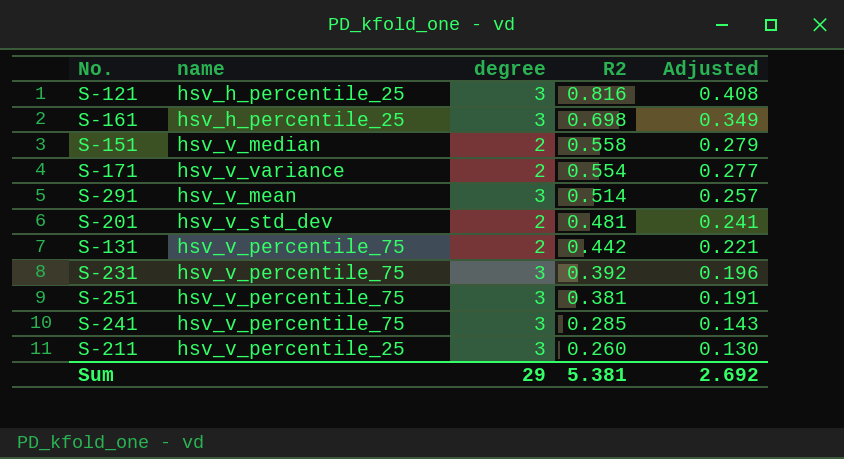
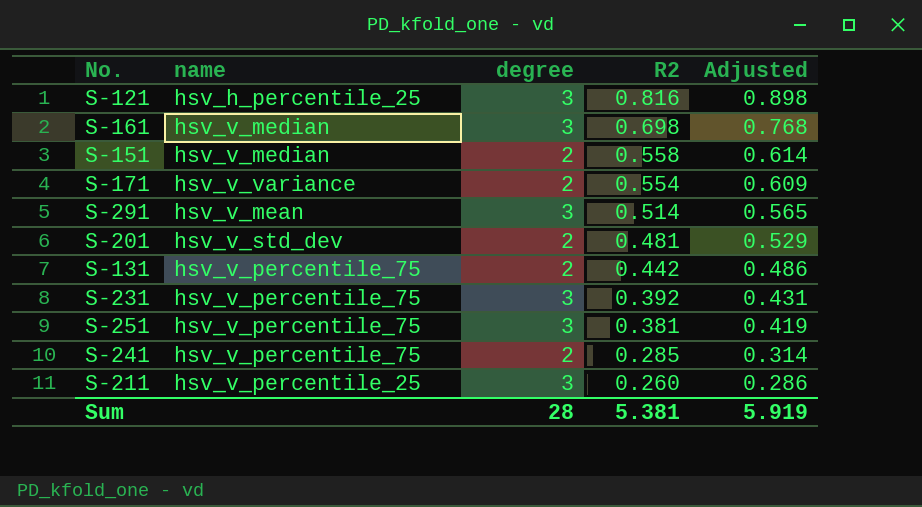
column Adjusted | formula: [R2] * 0.5 -> [R2] * 1.1
S-161 | name: hsv_h_percentile_25 -> hsv_v_median
S-241 | degree: 3 -> 2
Sum | degree: 29 -> 28
Sum | Adjusted: 2.692 -> 5.919

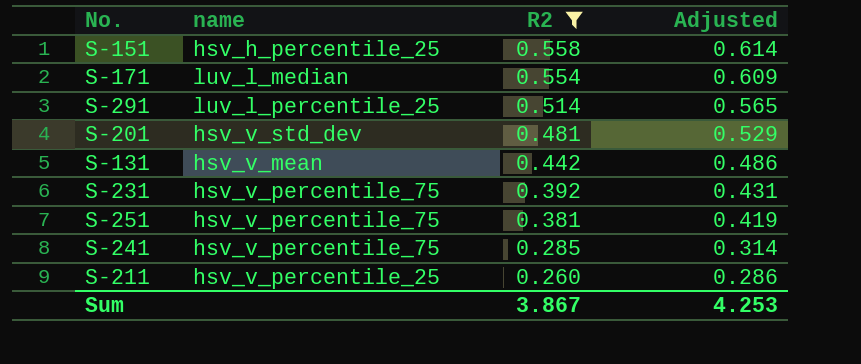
filter: none -> R2 <= 0.558
column degree | position: 3 -> none
S-151 | name: hsv_v_median -> hsv_h_percentile_25
S-171 | name: hsv_v_variance -> luv_l_median
S-291 | name: hsv_v_mean -> luv_l_percentile_25
S-131 | name: hsv_v_percentile_75 -> hsv_v_mean
Sum | R2: 5.381 -> 3.867
Sum | Adjusted: 5.919 -> 4.253

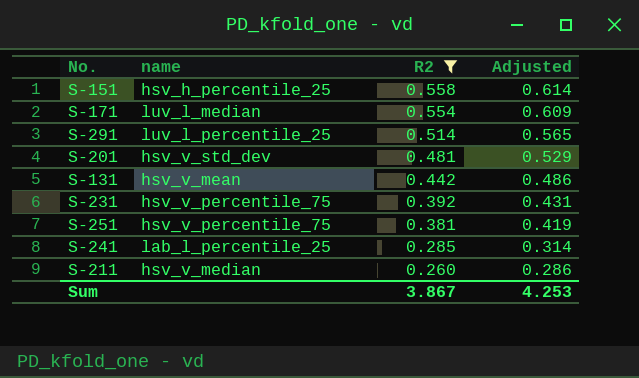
S-241 | name: hsv_v_percentile_75 -> lab_l_percentile_25
S-211 | name: hsv_v_percentile_25 -> hsv_v_median

